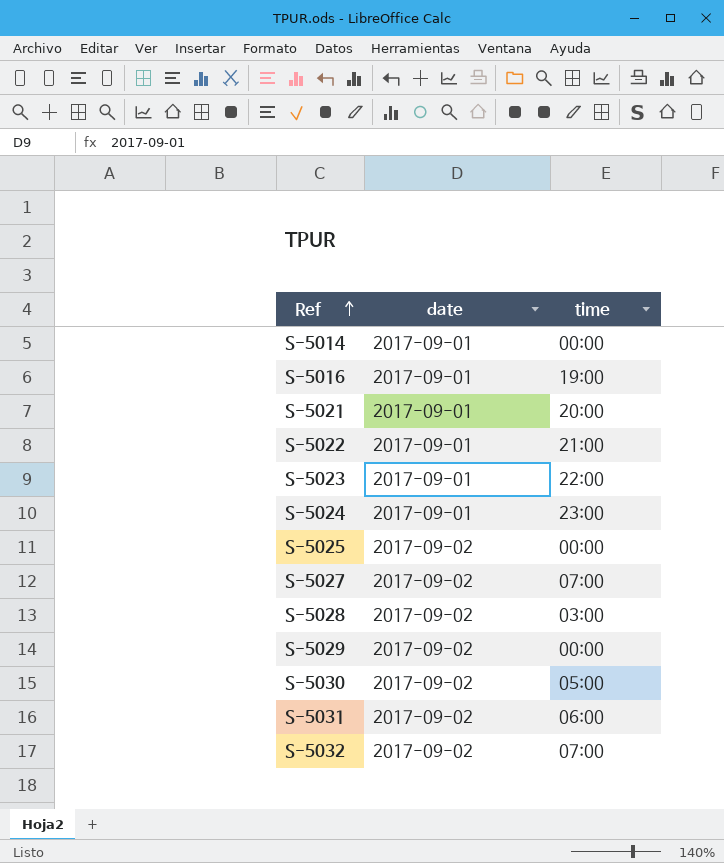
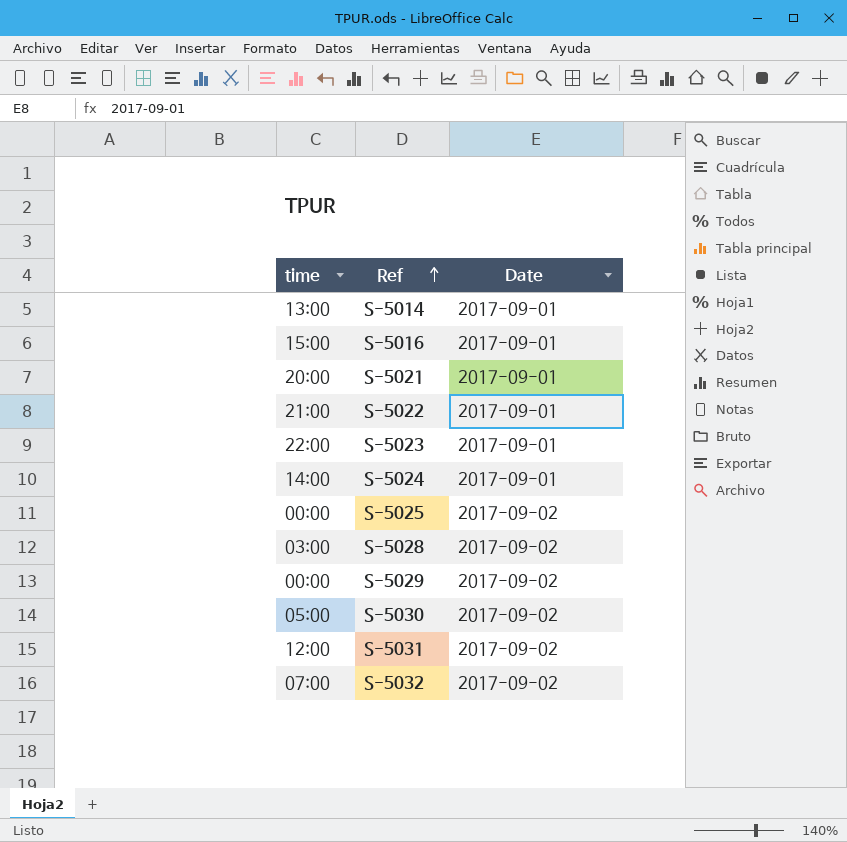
column time | position: 3 -> 1
column name: date -> Date
row S-5027: 2017-09-02 | 07:00 -> none
S-5014 | time: 00:00 -> 13:00
S-5016 | time: 19:00 -> 15:00
S-5024 | time: 23:00 -> 14:00
S-5031 | time: 06:00 -> 12:00

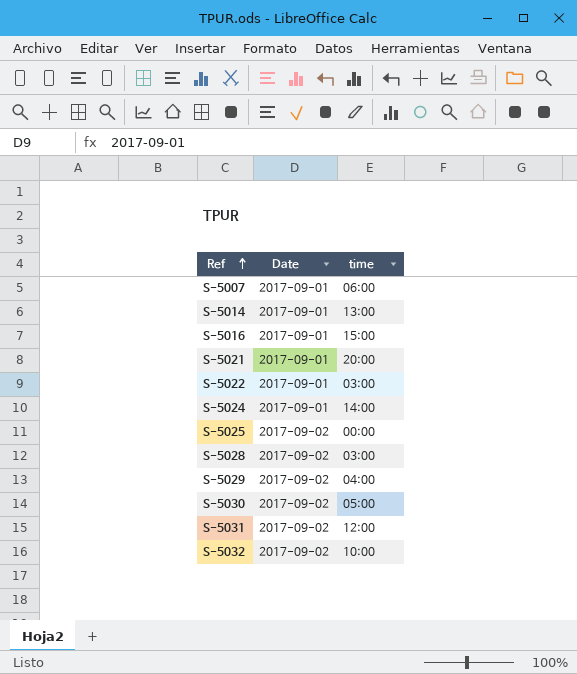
column time | position: 1 -> 3
row S-5023: 22:00 | 2017-09-01 -> none
row S-5007: none -> 2017-09-01 | 06:00
S-5022 | time: 21:00 -> 03:00
S-5029 | time: 00:00 -> 04:00
S-5032 | time: 07:00 -> 10:00

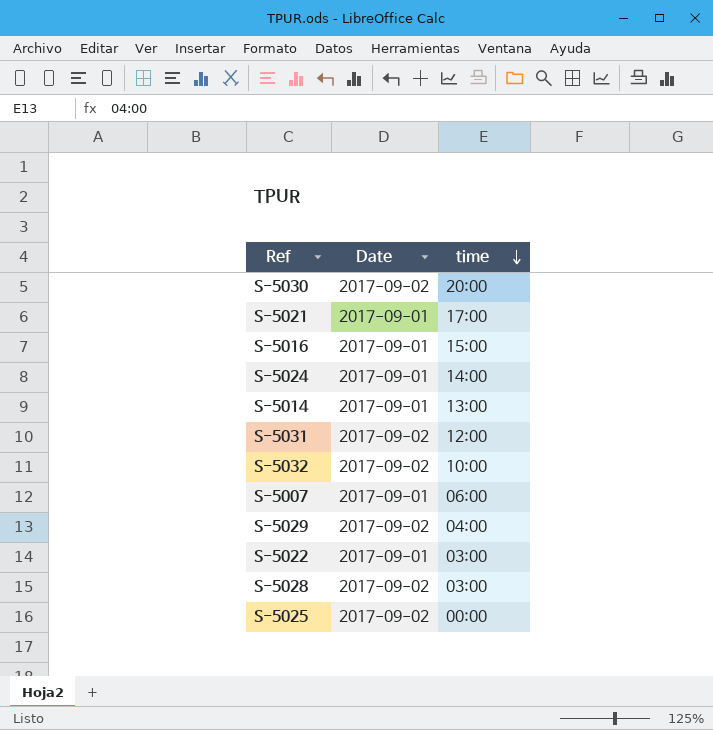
row order: Ref ascending -> time descending
S-5030 | time: 05:00 -> 20:00
S-5021 | time: 20:00 -> 17:00

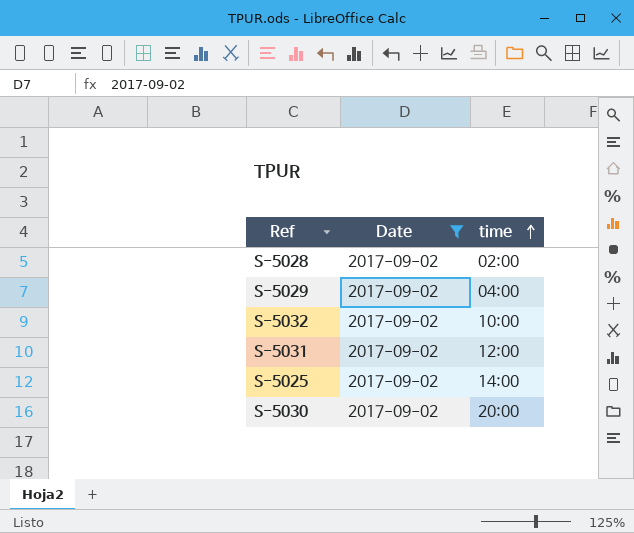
filter: none -> Date = 2017-09-02
row order: time descending -> time ascending
S-5028 | time: 03:00 -> 02:00
S-5025 | time: 00:00 -> 14:00

